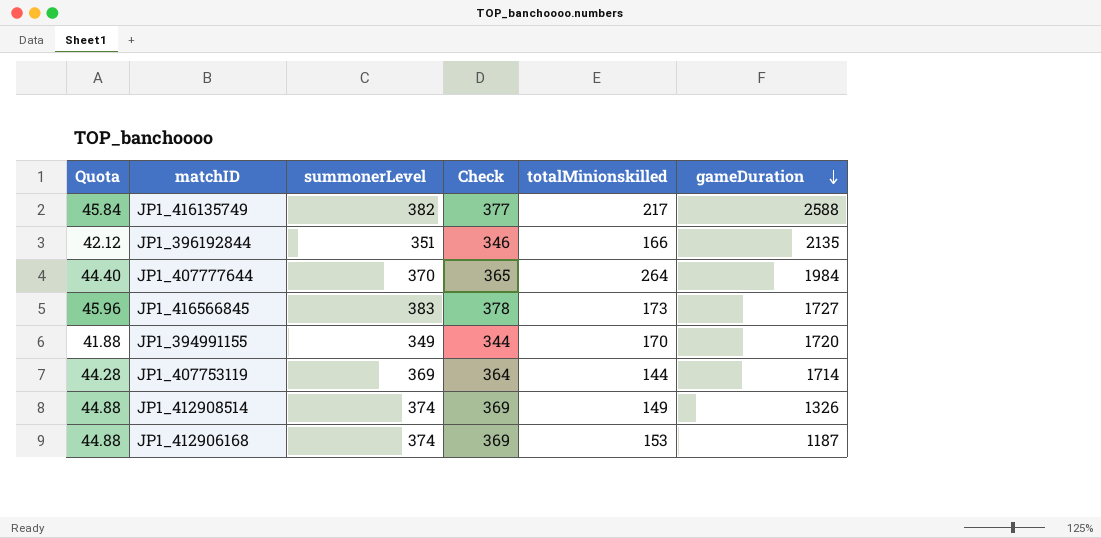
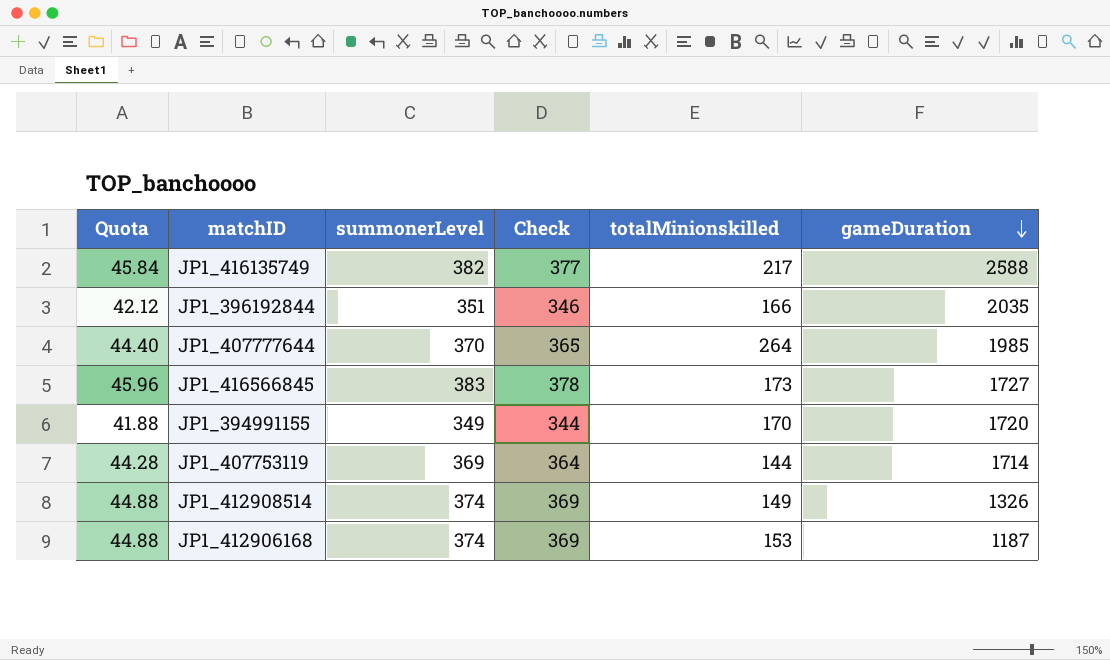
JP1_396192844 | gameDuration: 2135 -> 2035
JP1_407777644 | gameDuration: 1984 -> 1985

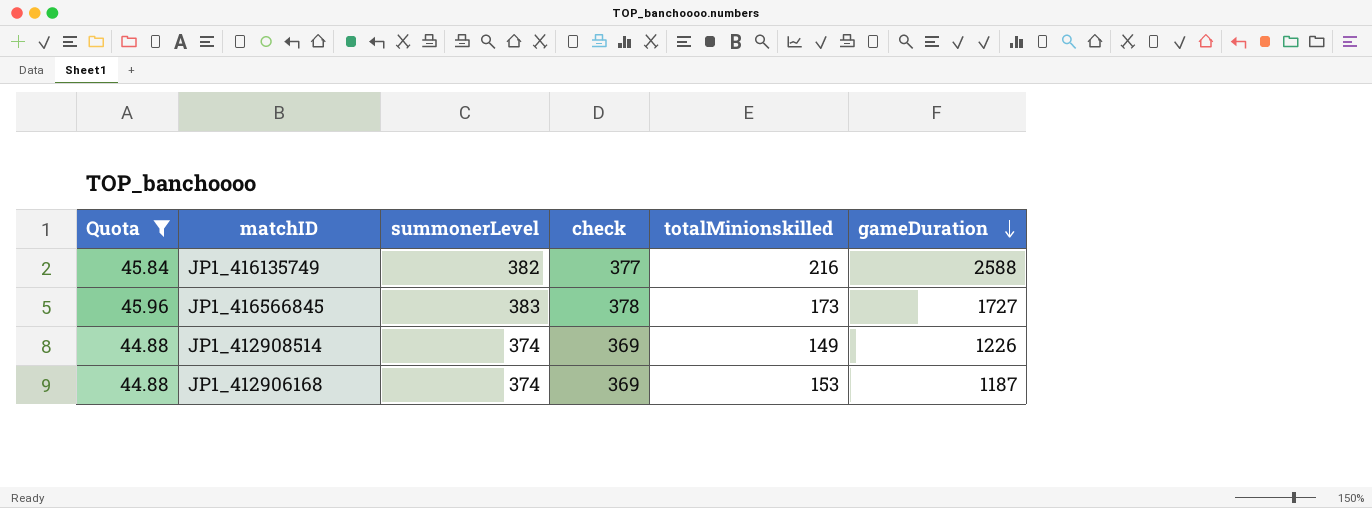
filter: none -> Quota >= 44.88
column name: Check -> check
JP1_416135749 | totalMinionskilled: 217 -> 216
JP1_412908514 | gameDuration: 1326 -> 1226

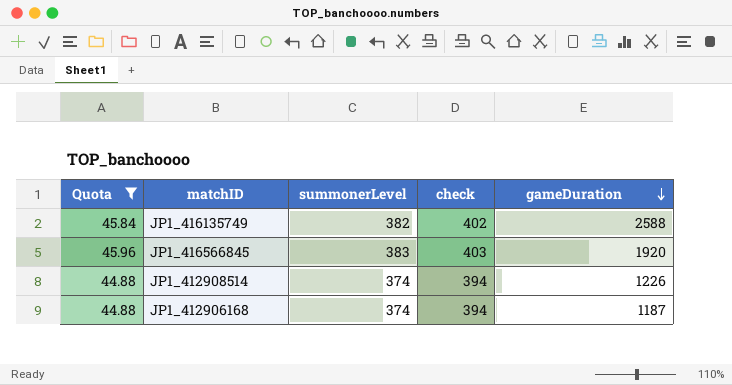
column totalMinionskilled | position: 5 -> none
column check | formula: [summonerLevel] - 5 -> [summonerLevel] + 20
JP1_416566845 | gameDuration: 1727 -> 1920

